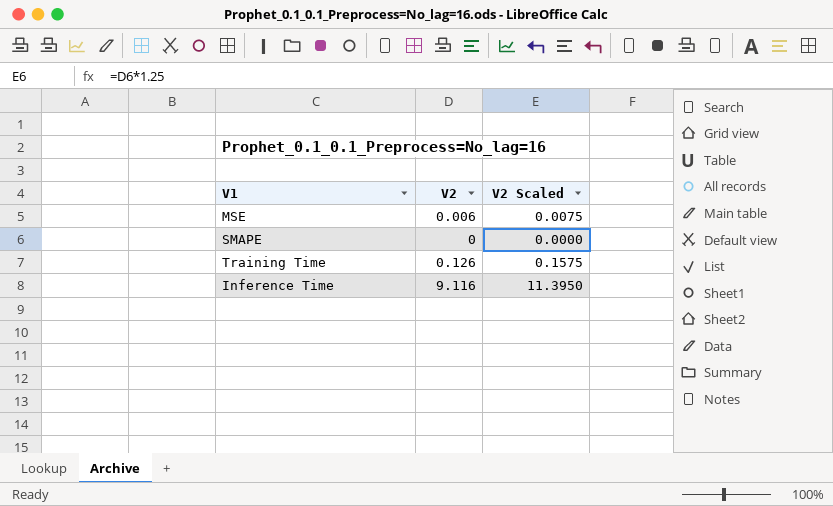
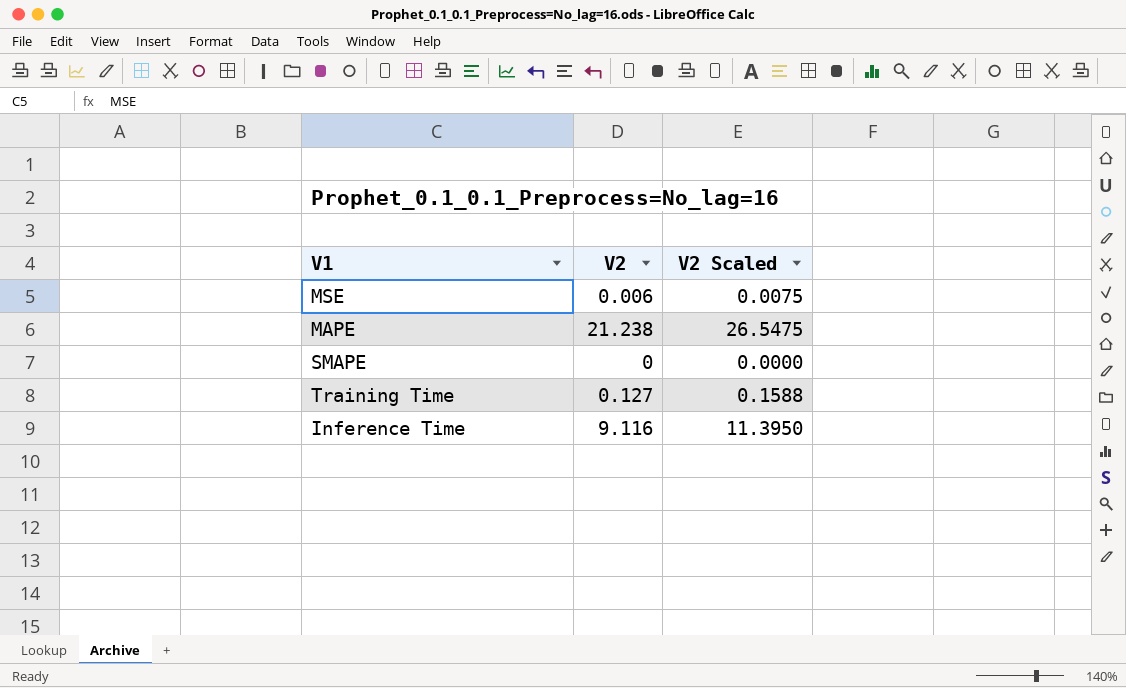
row MAPE: none -> 21.238 | 26.5475
Training Time | V2: 0.126 -> 0.127
Training Time | V2 Scaled: 0.1575 -> 0.1588

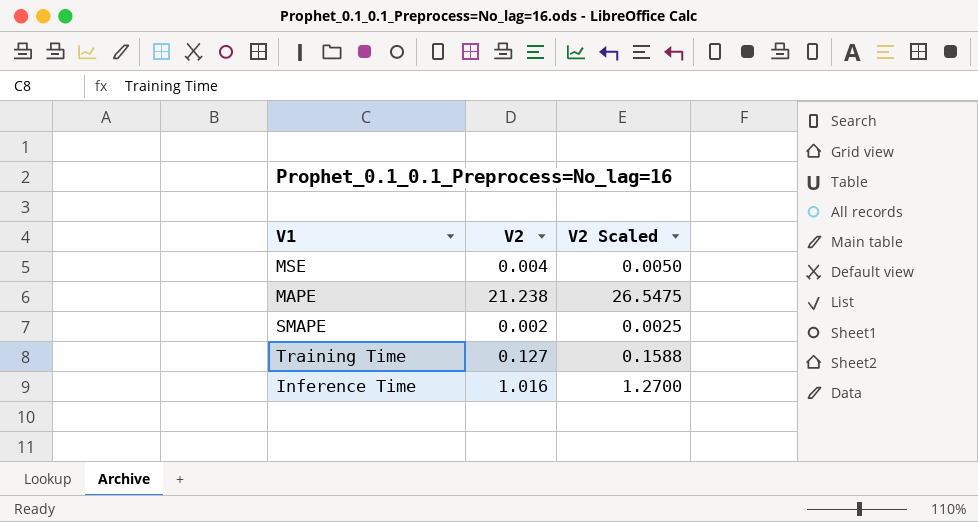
MSE | V2: 0.006 -> 0.004
MSE | V2 Scaled: 0.0075 -> 0.0050
SMAPE | V2: 0 -> 0.002
SMAPE | V2 Scaled: 0.0000 -> 0.0025
Inference Time | V2: 9.116 -> 1.016
Inference Time | V2 Scaled: 11.3950 -> 1.2700

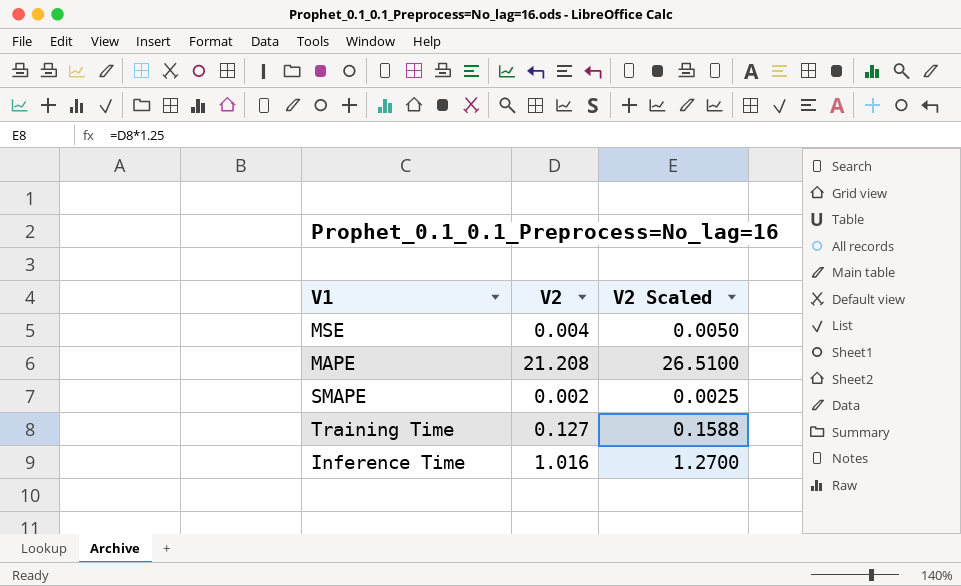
MAPE | V2: 21.238 -> 21.208
MAPE | V2 Scaled: 26.5475 -> 26.5100

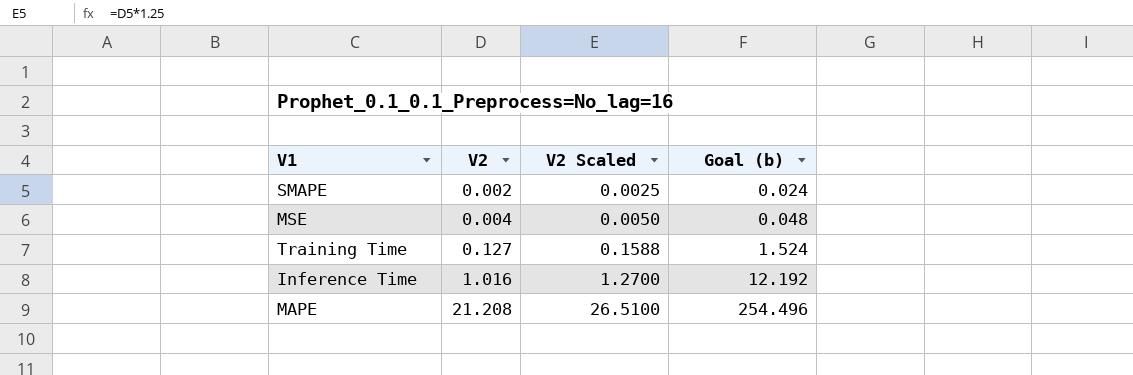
row order: none -> V2 ascending
column Goal (b) | formula: none -> [V2] * 12

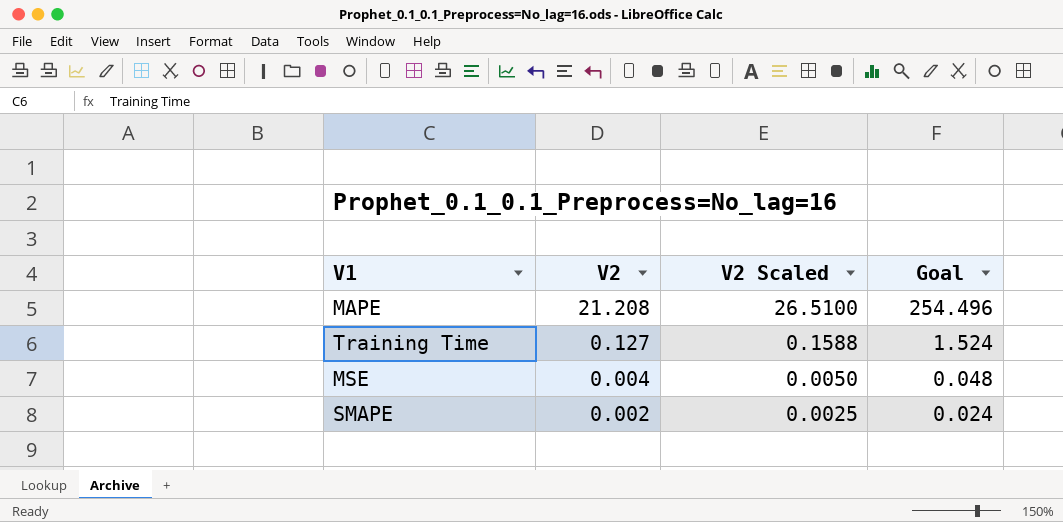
row order: V2 ascending -> V2 descending
column name: Goal (b) -> Goal
row Inference Time: 1.016 | 1.2700 | 12.192 -> none

